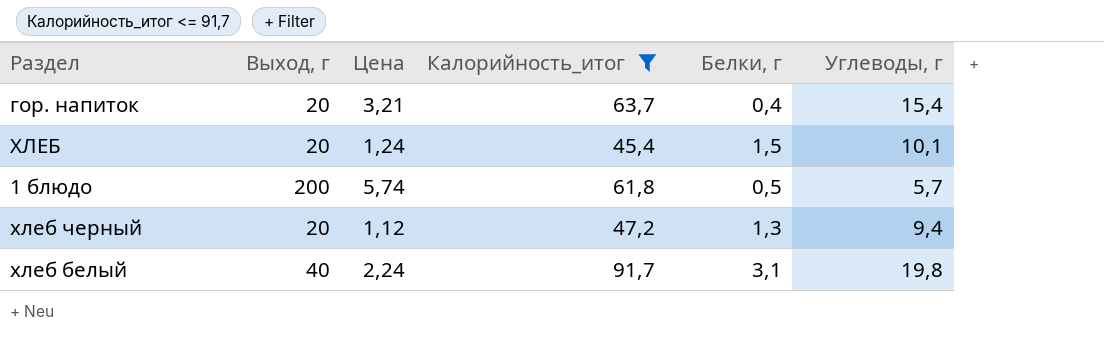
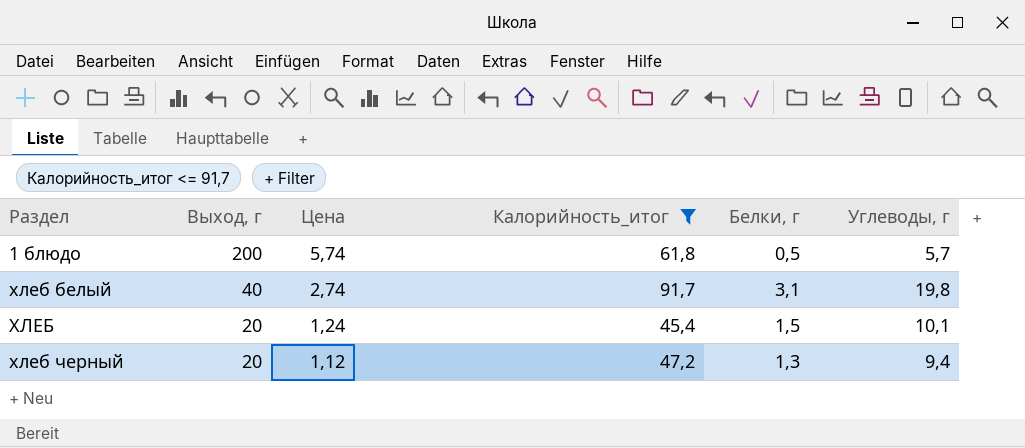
row order: none -> Выход, г descending
row гор. напиток: 20 | 3,21 | 63,7 | 0,4 | 15,4 -> none
хлеб белый | Цена: 2,24 -> 2,74

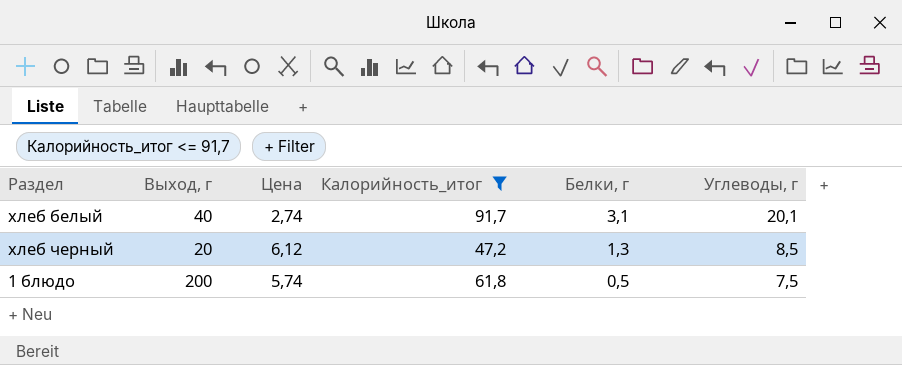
row order: Выход, г descending -> Белки, г descending
row ХЛЕБ: 20 | 1,24 | 45,4 | 1,5 | 10,1 -> none
хлеб белый | Углеводы, г: 19,8 -> 20,1
хлеб черный | Цена: 1,12 -> 6,12
хлеб черный | Углеводы, г: 9,4 -> 8,5
1 блюдо | Углеводы, г: 5,7 -> 7,5

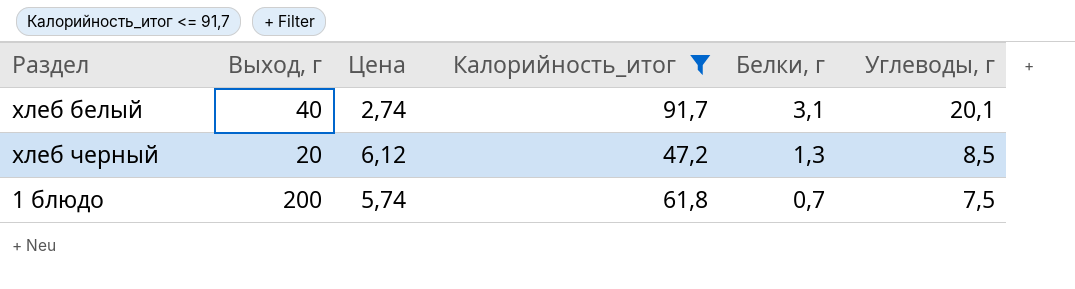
1 блюдо | Белки, г: 0,5 -> 0,7

